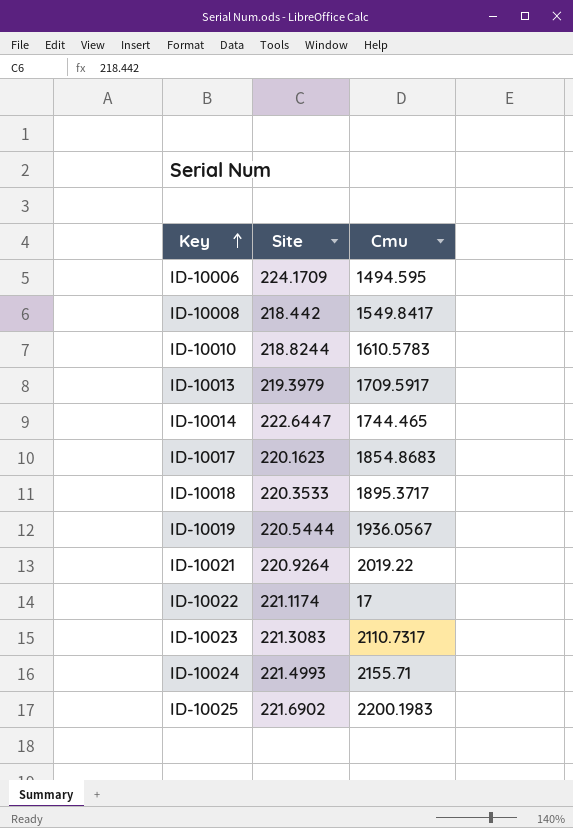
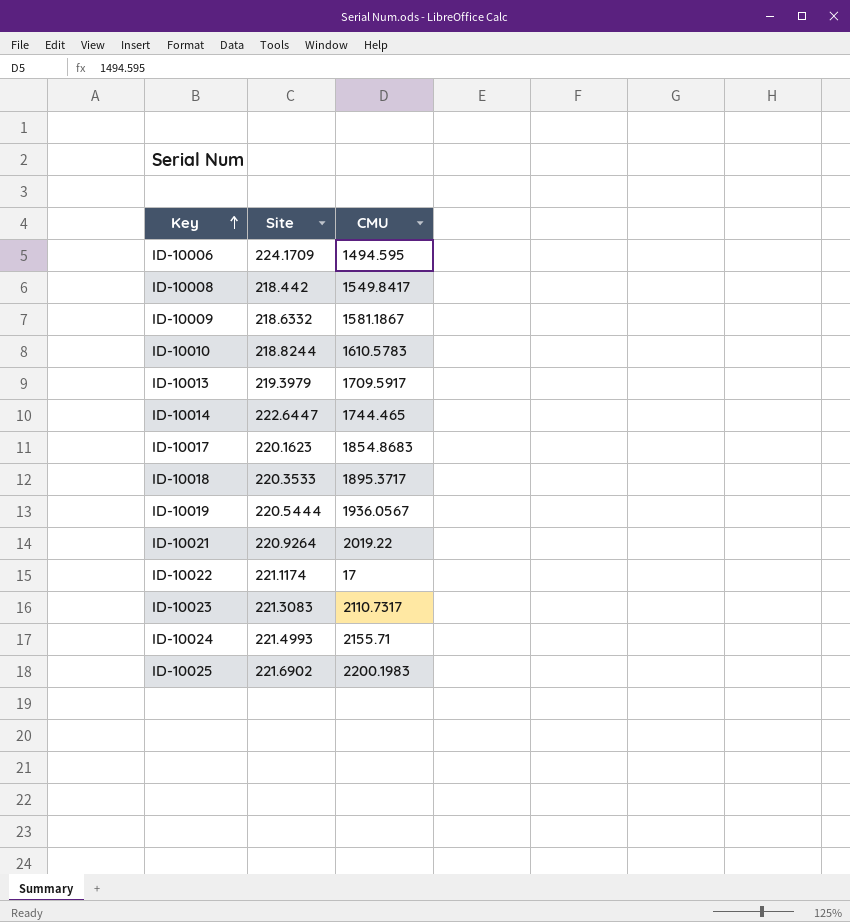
column name: Cmu -> CMU
row ID-10009: none -> 218.6332 | 1581.1867

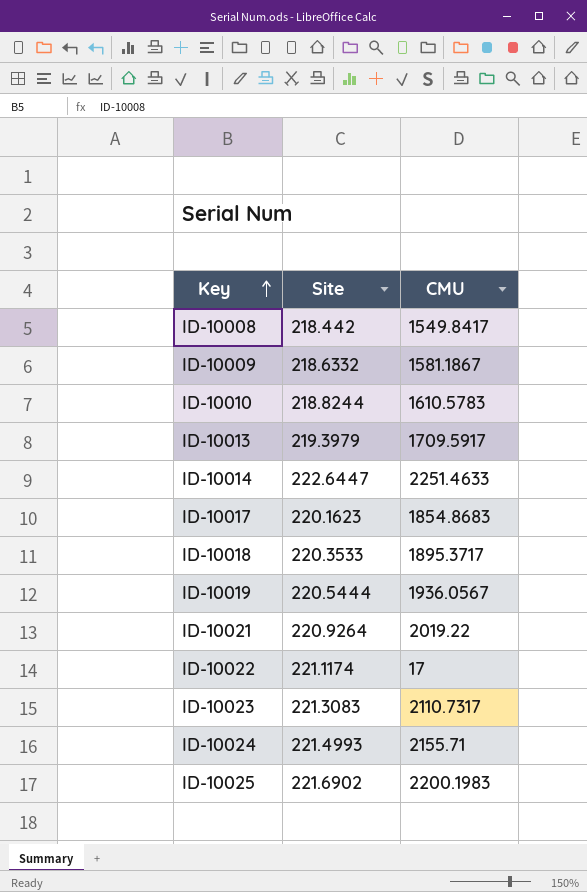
row ID-10006: 224.1709 | 1494.595 -> none
ID-10014 | CMU: 1744.465 -> 2251.4633

